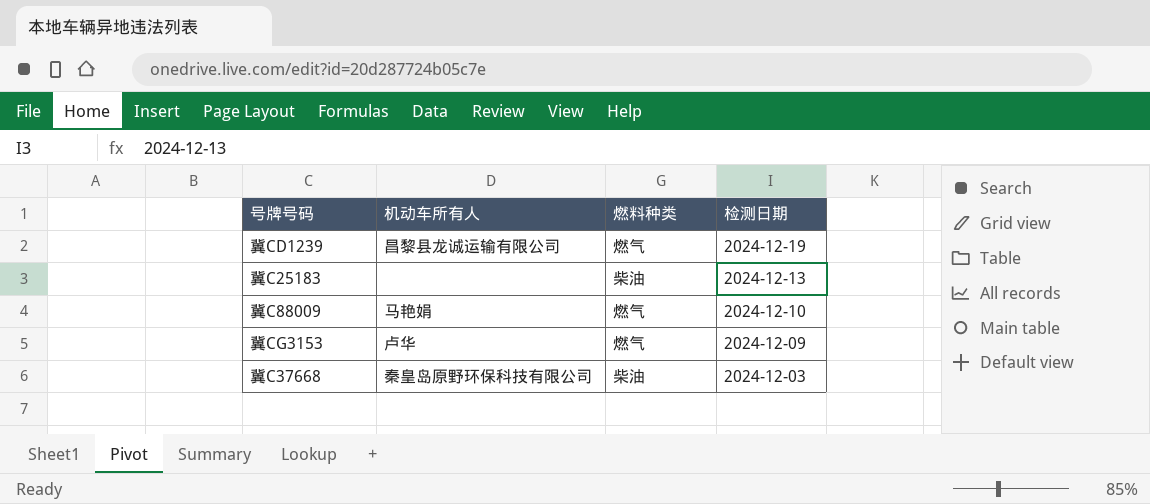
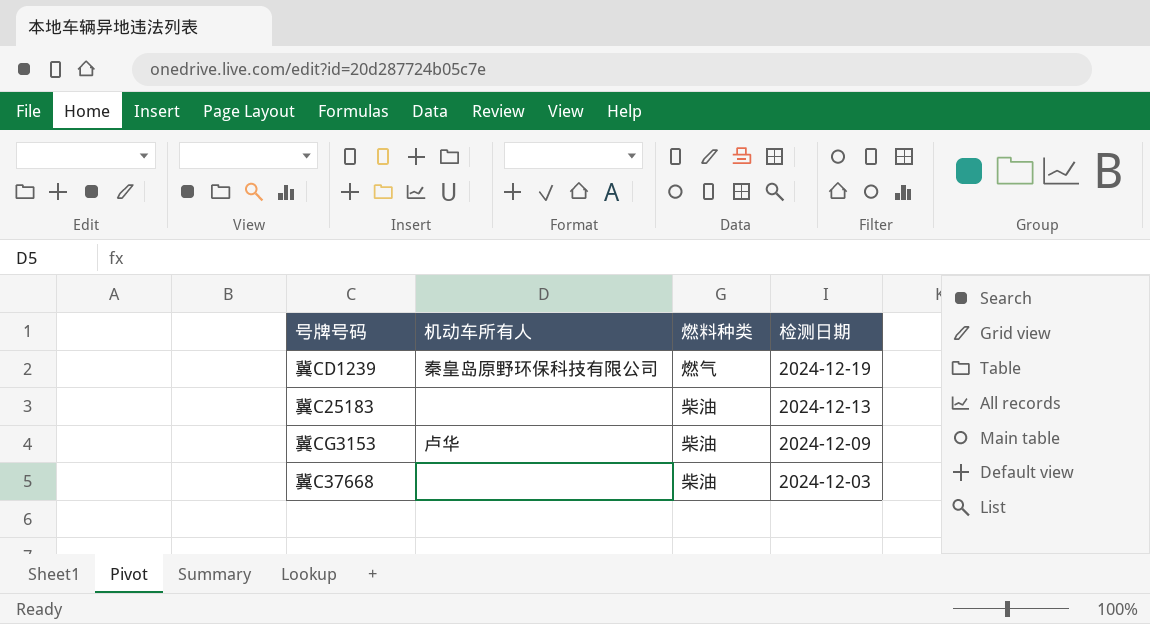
row 冀C88009: 马艳娟 | 燃气 | 2024-12-10 -> none
冀CD1239 | 机动车所有人: 昌黎县龙诚运输有限公司 -> 秦皇岛原野环保科技有限公司
冀CG3153 | 燃料种类: 燃气 -> 柴油
冀C37668 | 机动车所有人: 秦皇岛原野环保科技有限公司 -> none

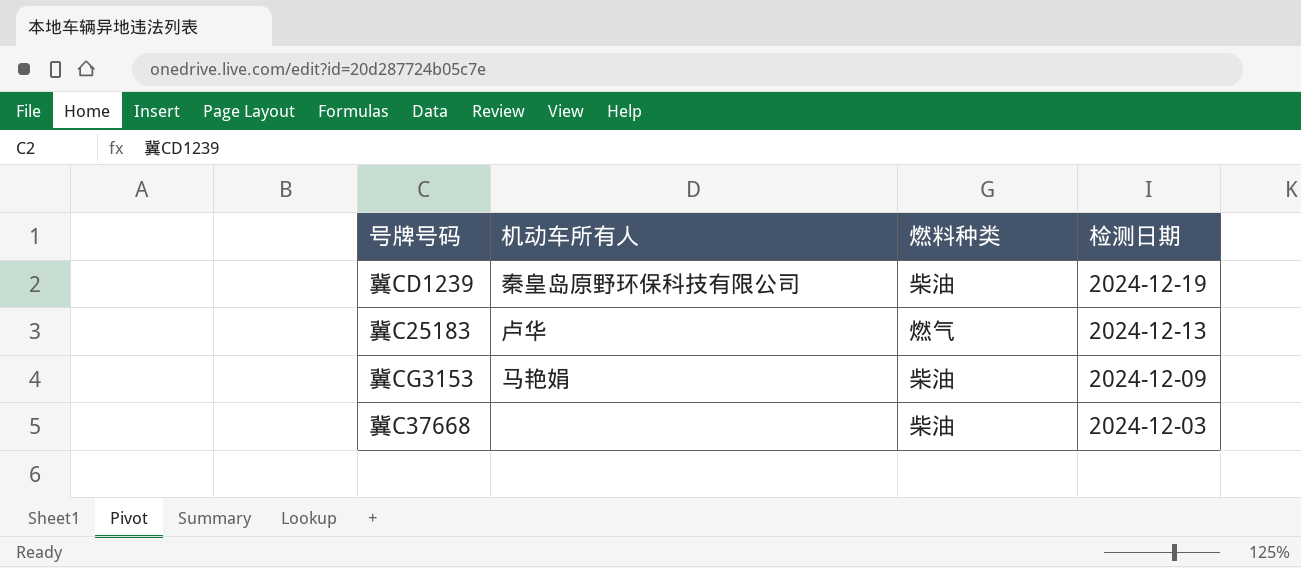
冀CD1239 | 燃料种类: 燃气 -> 柴油
冀C25183 | 机动车所有人: none -> 卢华
冀C25183 | 燃料种类: 柴油 -> 燃气
冀CG3153 | 机动车所有人: 卢华 -> 马艳娟

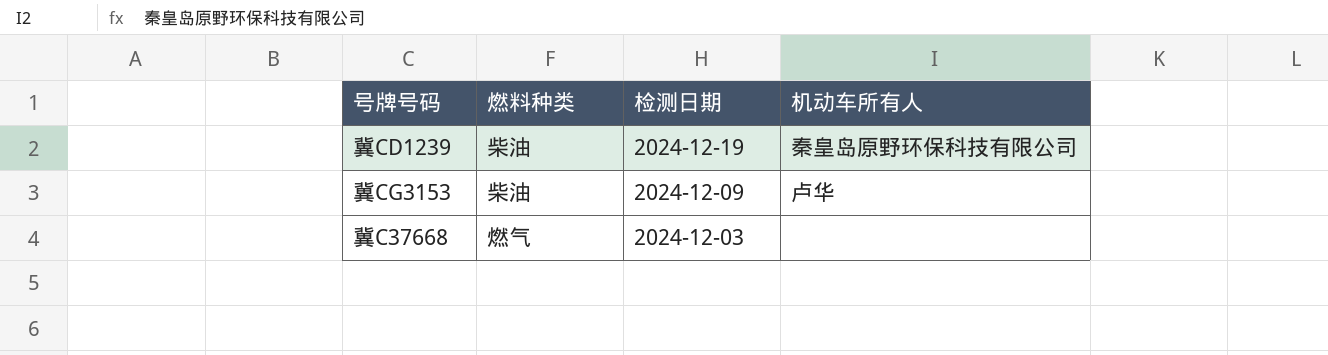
column 机动车所有人 | position: 2 -> 4
row 冀C25183: 卢华 | 燃气 | 2024-12-13 -> none
冀CG3153 | 机动车所有人: 马艳娟 -> 卢华
冀C37668 | 燃料种类: 柴油 -> 燃气

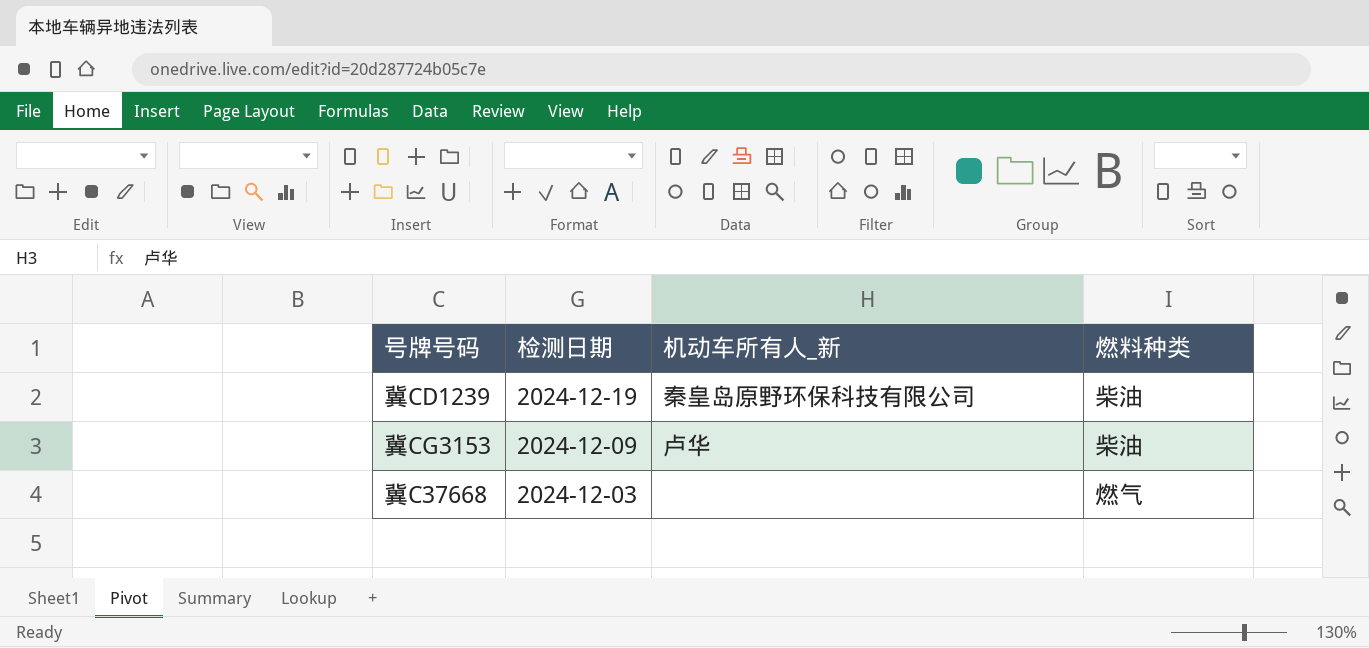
column name: 机动车所有人 -> 机动车所有人_新
column 燃料种类 | position: 2 -> 4

